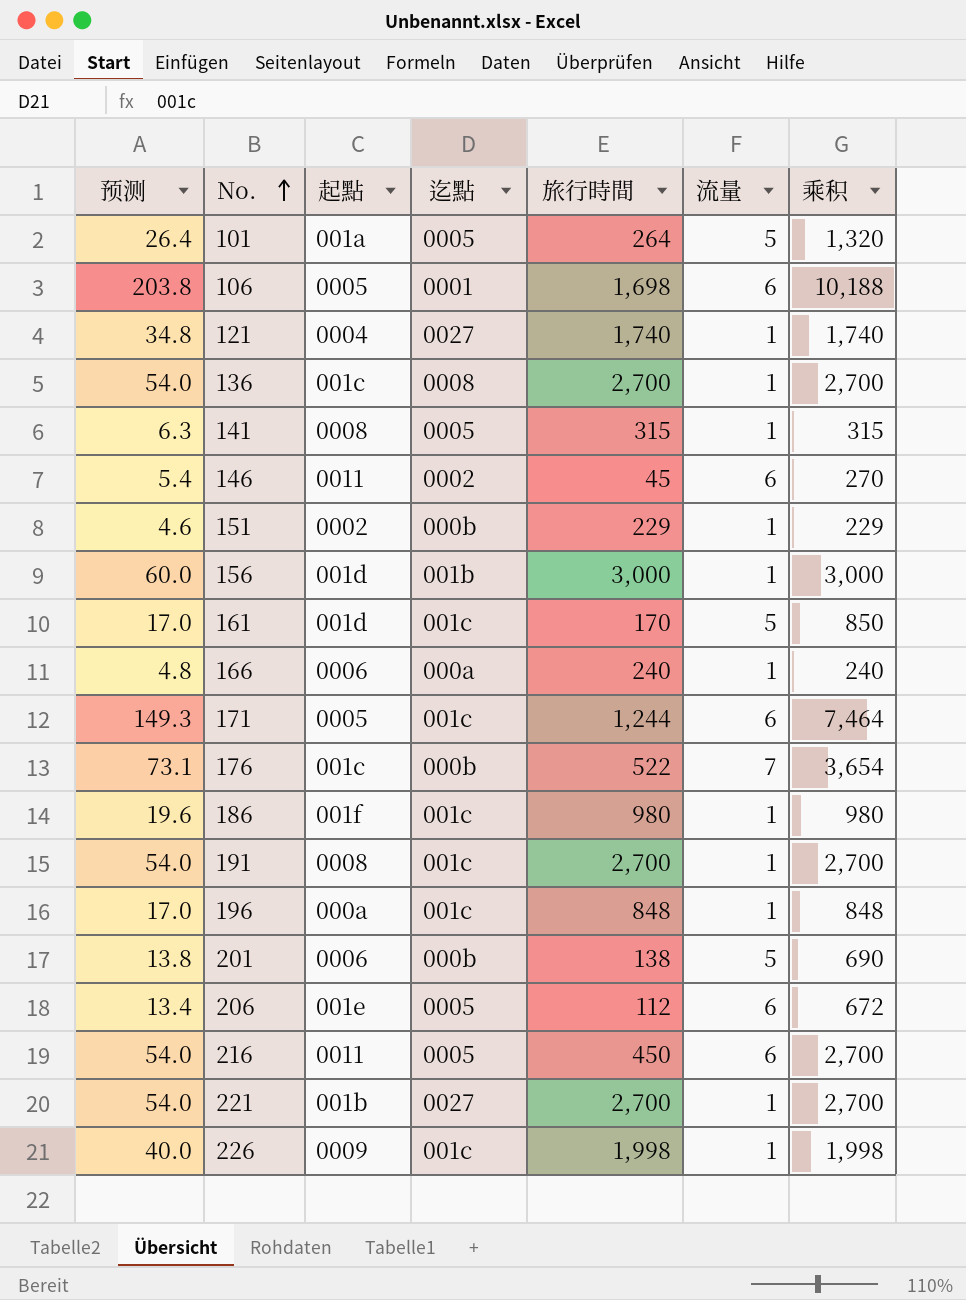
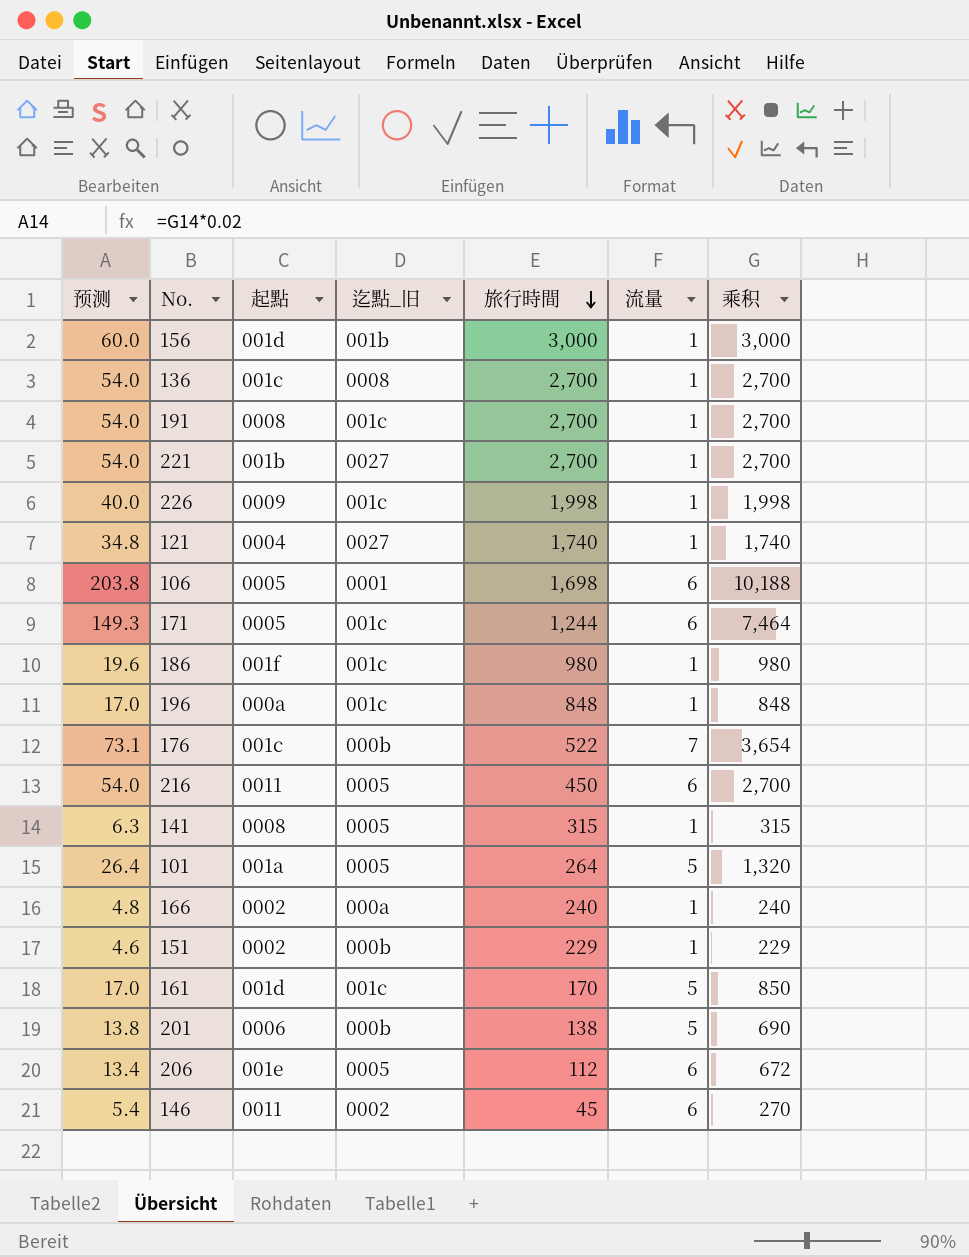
row order: No. ascending -> 旅行時間 descending
column name: 迄點 -> 迄點_旧
166 | 起點: 0006 -> 0002

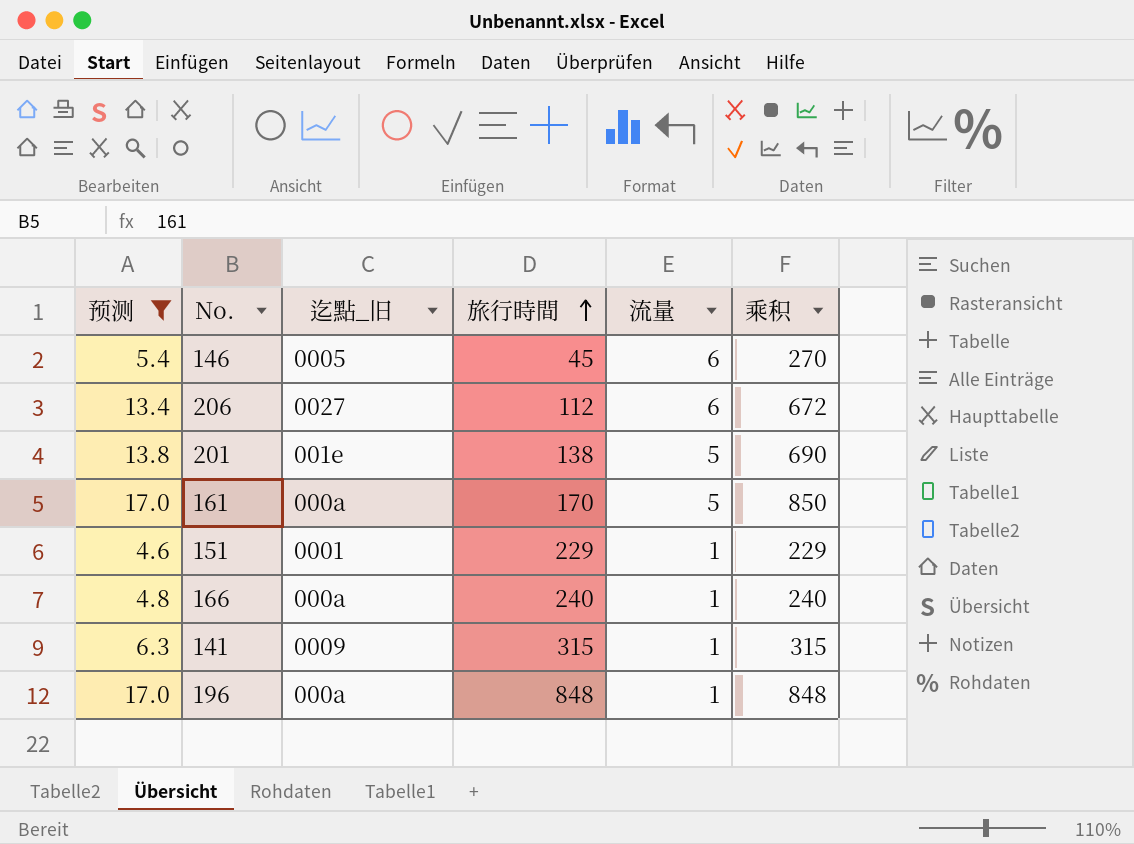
filter: none -> 预测 <= 17.0
row order: 旅行時間 descending -> 旅行時間 ascending
column 起點 | position: 3 -> none
146 | 迄點_旧: 0002 -> 0005
206 | 迄點_旧: 0005 -> 0027
201 | 迄點_旧: 000b -> 001e
161 | 迄點_旧: 001c -> 000a
151 | 迄點_旧: 000b -> 0001
141 | 迄點_旧: 0005 -> 0009
196 | 迄點_旧: 001c -> 000a

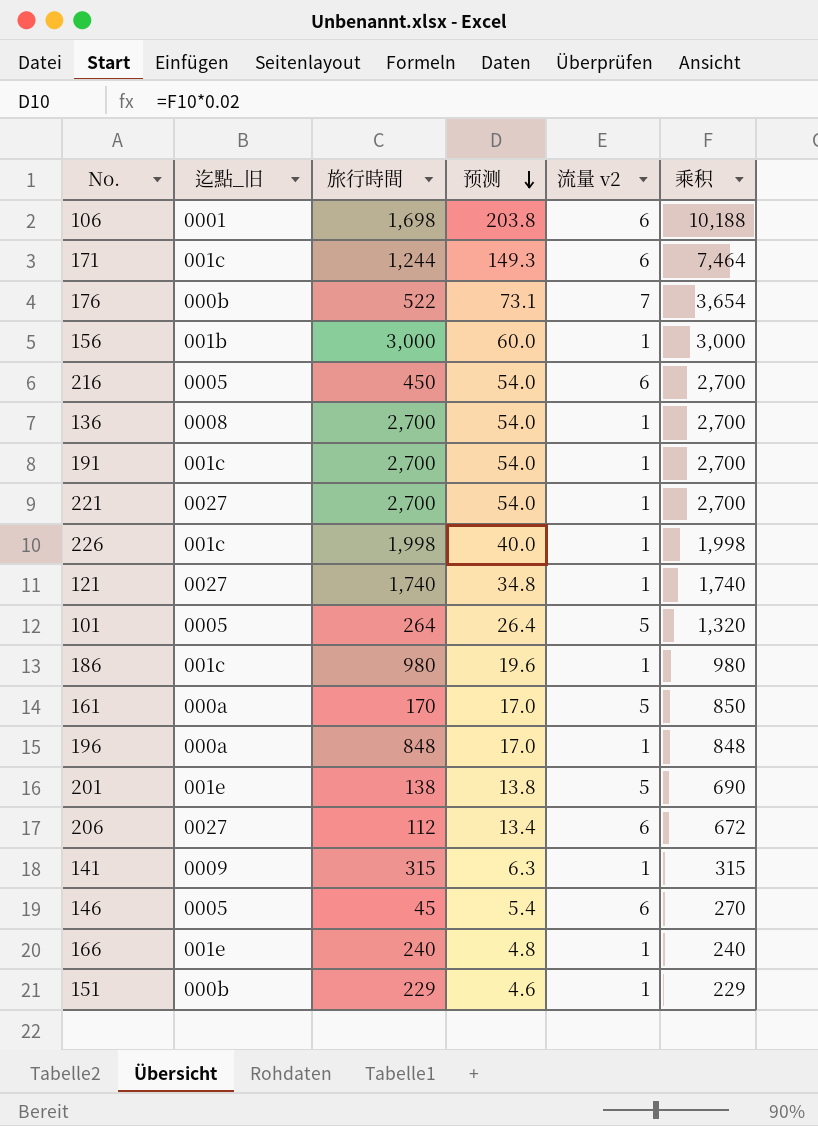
filter: 预测 <= 17.0 -> none
row order: 旅行時間 ascending -> 预测 descending
column 预测 | position: 1 -> 4
column name: 流量 -> 流量 v2
166 | 迄點_旧: 000a -> 001e
151 | 迄點_旧: 0001 -> 000b

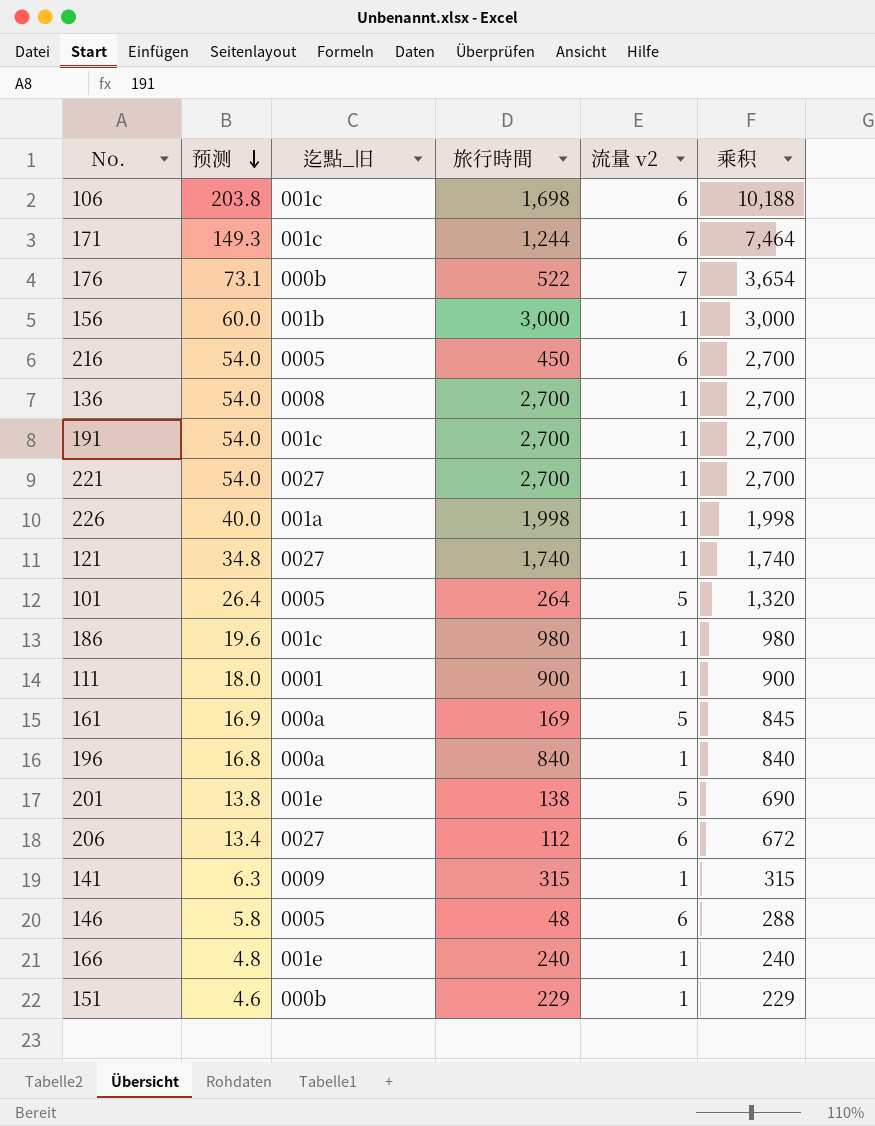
column 预测 | position: 4 -> 2
106 | 迄點_旧: 0001 -> 001c
226 | 迄點_旧: 001c -> 001a
row 111: none -> 18.0 | 0001 | 900 | 1 | 900
161 | 预测: 17.0 -> 16.9
161 | 旅行時間: 170 -> 169
161 | 乘积: 850 -> 845
196 | 预测: 17.0 -> 16.8
196 | 旅行時間: 848 -> 840
196 | 乘积: 848 -> 840
146 | 预测: 5.4 -> 5.8
146 | 旅行時間: 45 -> 48
146 | 乘积: 270 -> 288

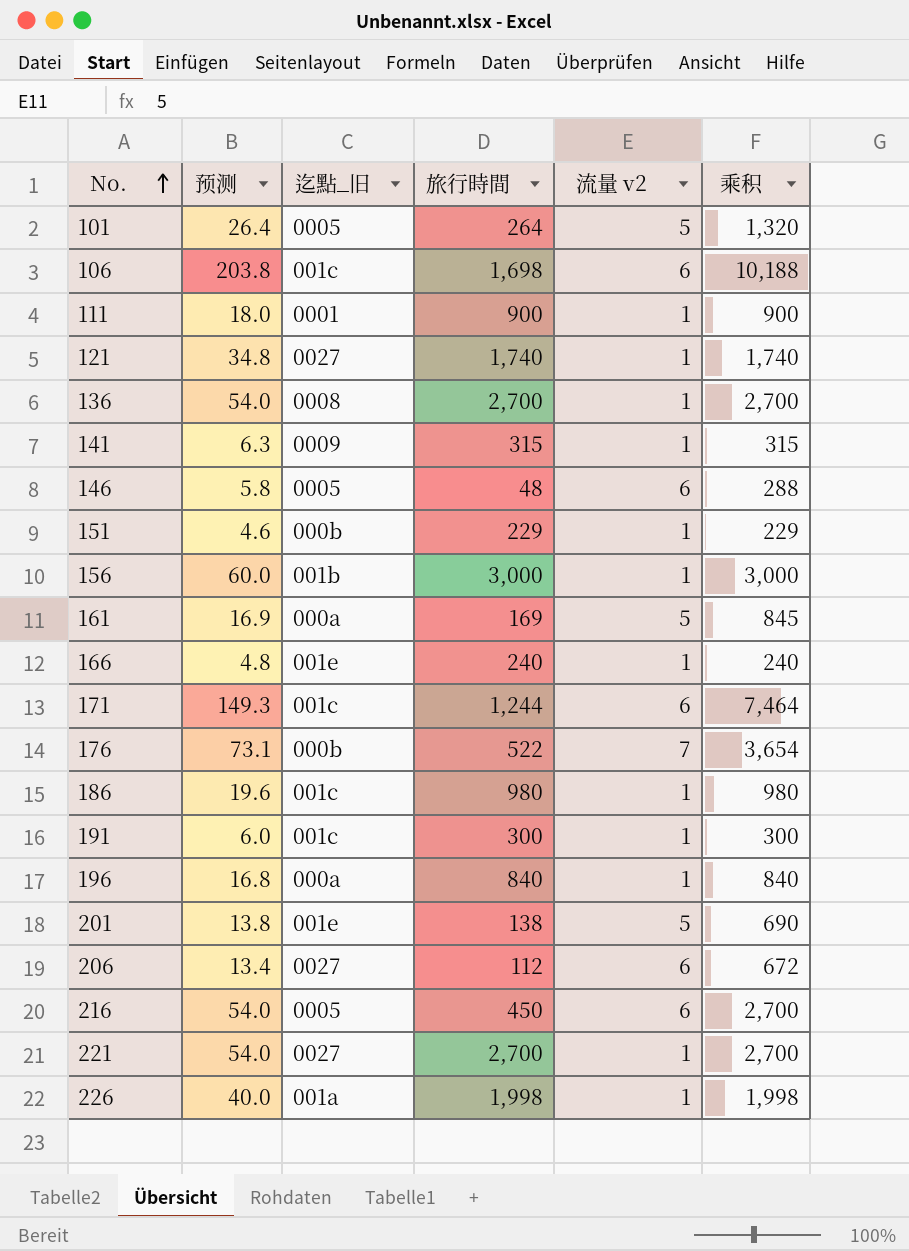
row order: 预测 descending -> No. ascending
191 | 预测: 54.0 -> 6.0
191 | 旅行時間: 2,700 -> 300
191 | 乘积: 2,700 -> 300

